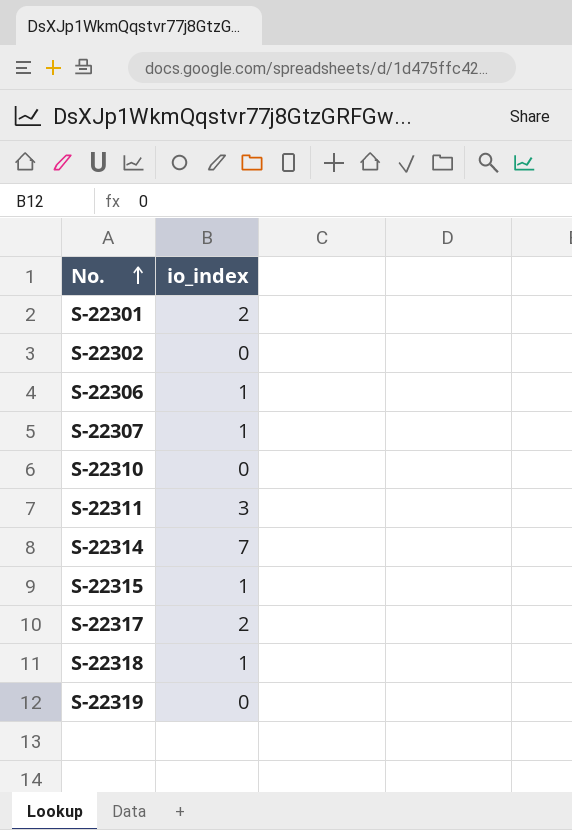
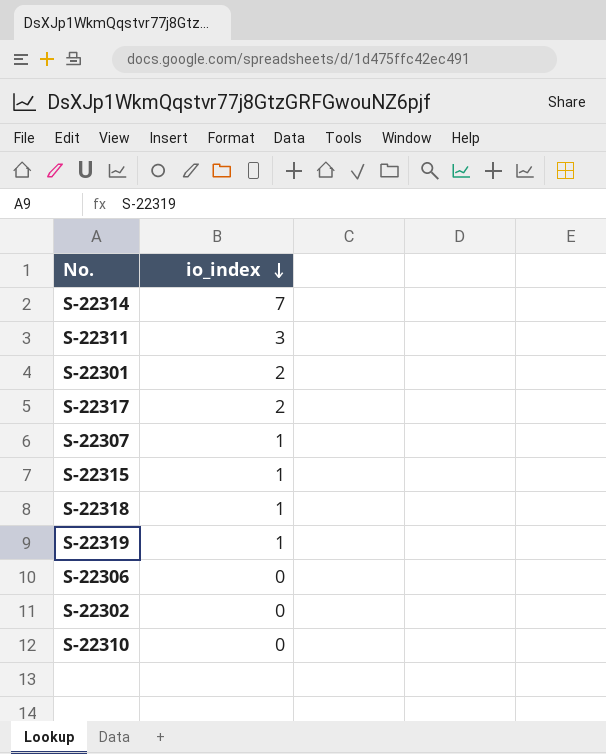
row order: No. ascending -> io_index descending
S-22319 | io_index: 0 -> 1
S-22306 | io_index: 1 -> 0

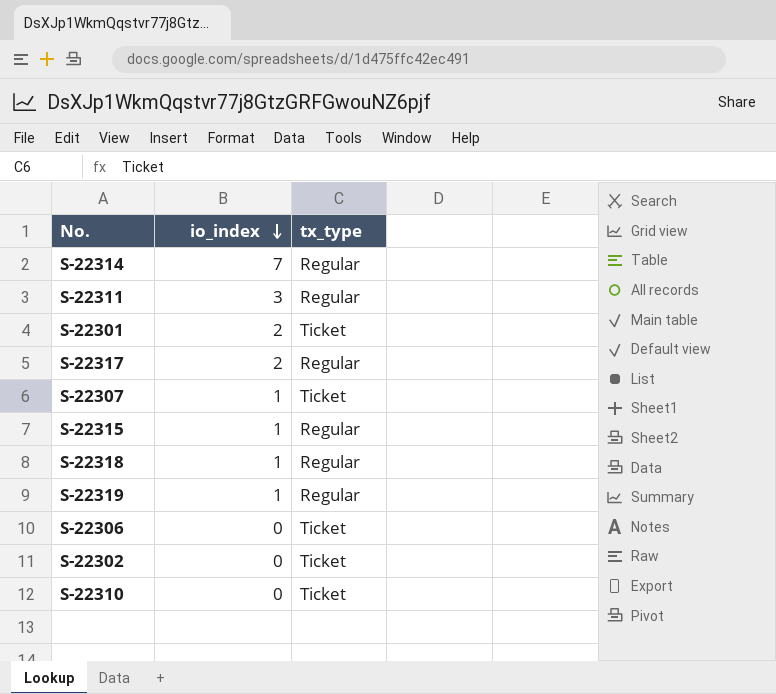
column tx_type | position: none -> 3

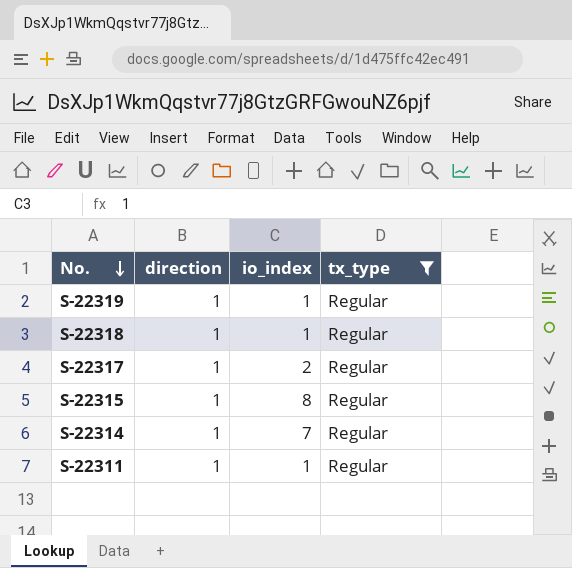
filter: none -> tx_type = Regular
row order: io_index descending -> No. descending
column direction | position: none -> 2
S-22315 | io_index: 1 -> 8
S-22311 | io_index: 3 -> 1

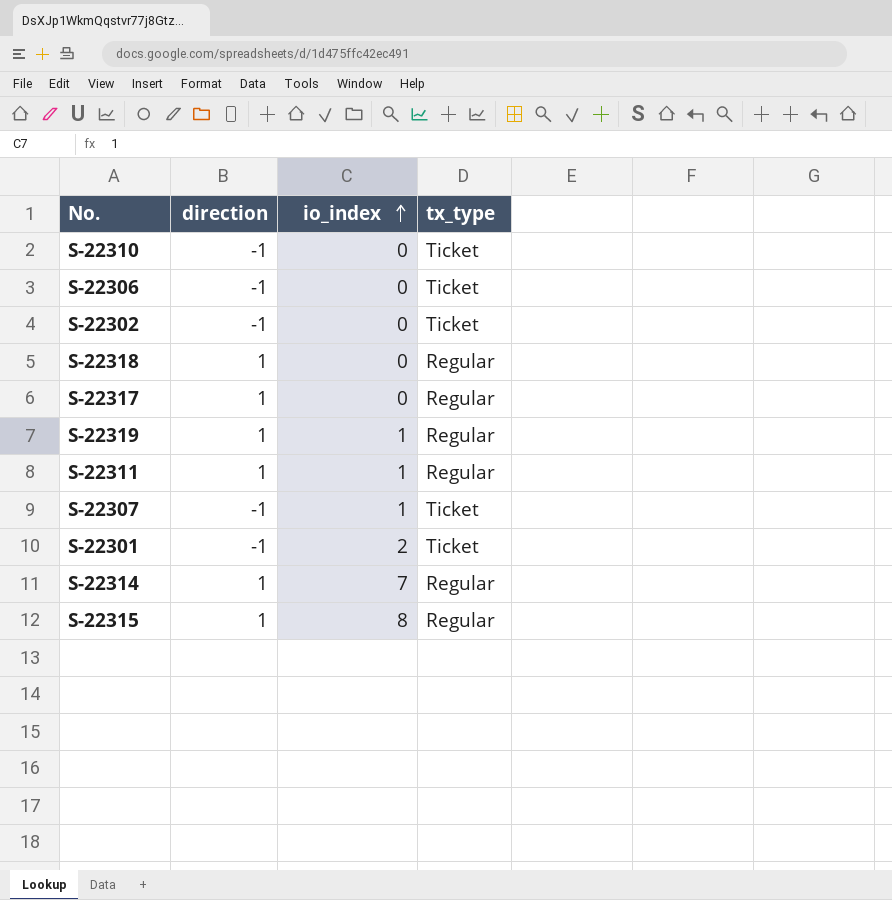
filter: tx_type = Regular -> none
row order: No. descending -> io_index ascending
S-22318 | io_index: 1 -> 0
S-22317 | io_index: 2 -> 0

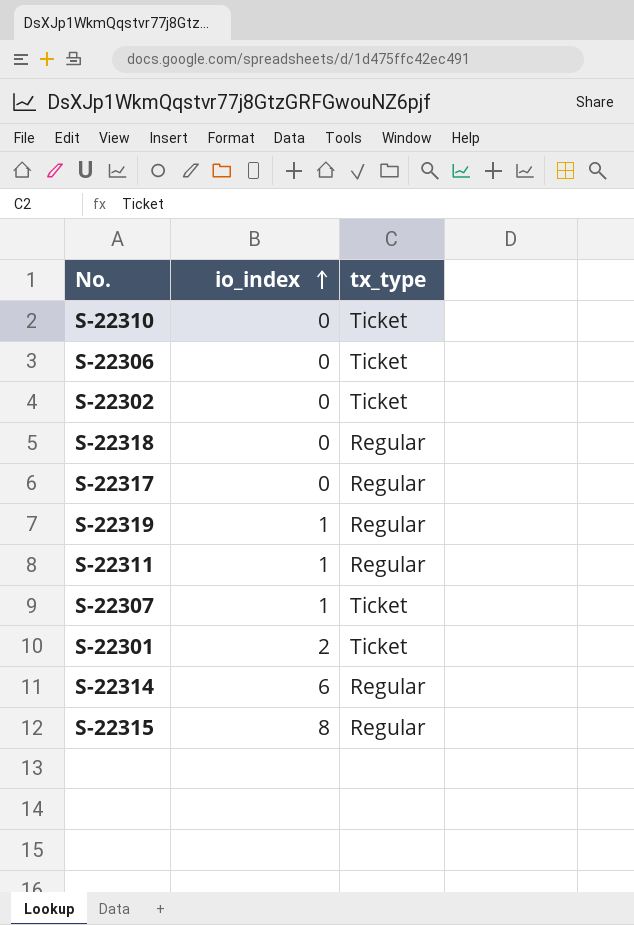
column direction | position: 2 -> none
S-22314 | io_index: 7 -> 6

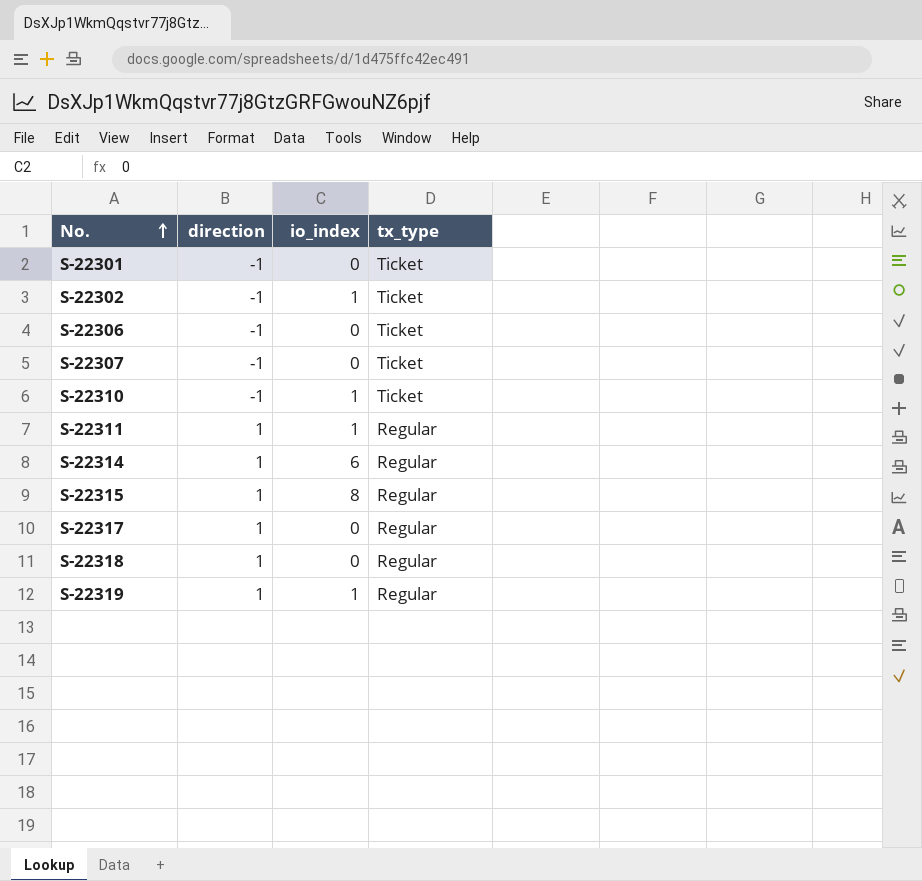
row order: io_index ascending -> No. ascending
column direction | position: none -> 2
S-22301 | io_index: 2 -> 0
S-22302 | io_index: 0 -> 1
S-22307 | io_index: 1 -> 0
S-22310 | io_index: 0 -> 1

